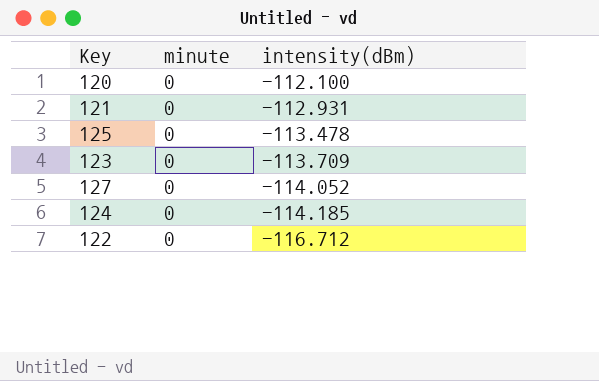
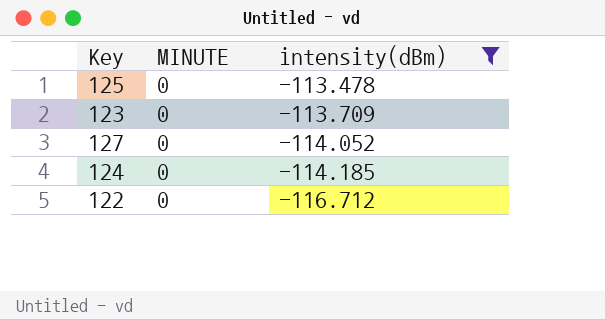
filter: none -> intensity(dBm) <= -113.478
column name: minute -> MINUTE

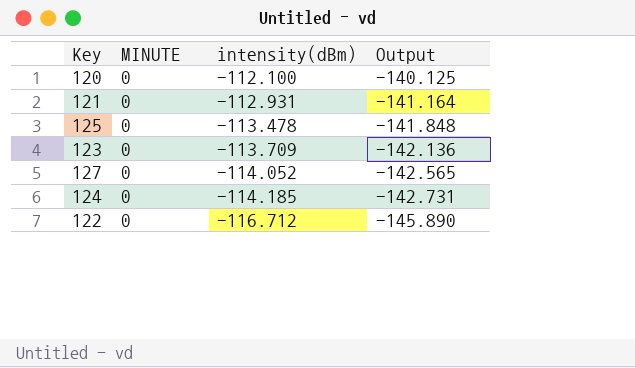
filter: intensity(dBm) <= -113.478 -> none
column Output | formula: none -> [intensity(dBm)] * 1.25

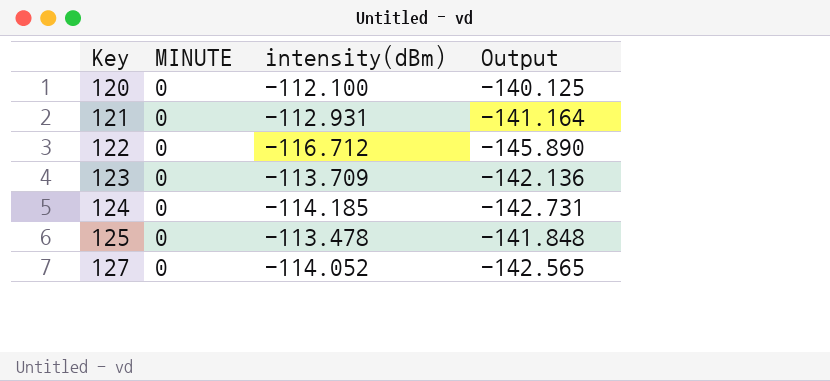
row order: intensity(dBm) descending -> Key ascending

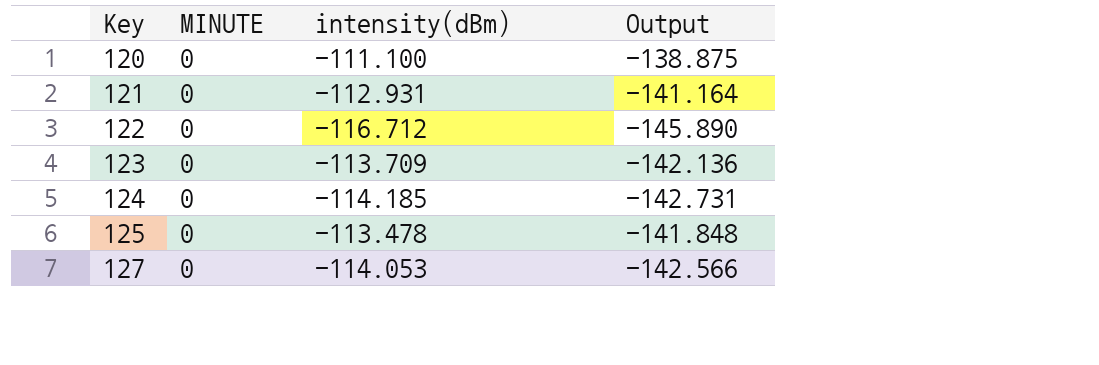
120 | intensity(dBm): -112.100 -> -111.100
120 | Output: -140.125 -> -138.875
127 | intensity(dBm): -114.052 -> -114.053
127 | Output: -142.565 -> -142.566

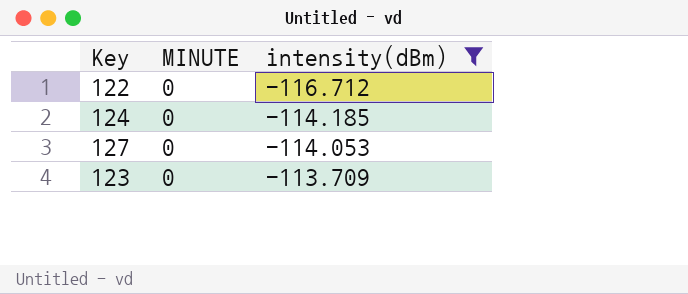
filter: none -> intensity(dBm) <= -113.709
row order: Key ascending -> intensity(dBm) ascending
column Output | formula: [intensity(dBm)] * 1.25 -> none

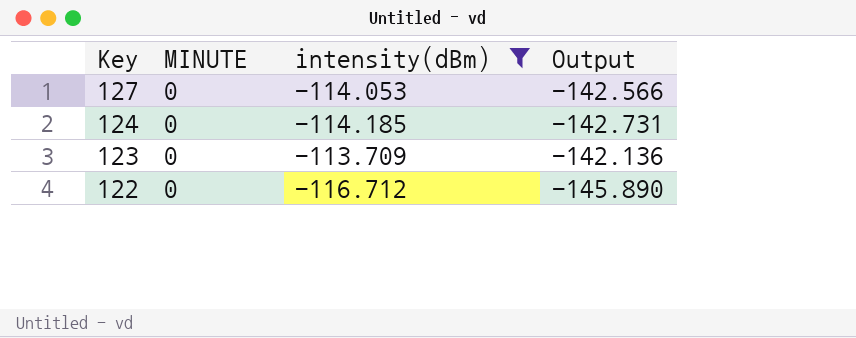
row order: intensity(dBm) ascending -> Key descending
column Output | formula: none -> [intensity(dBm)] * 1.25

